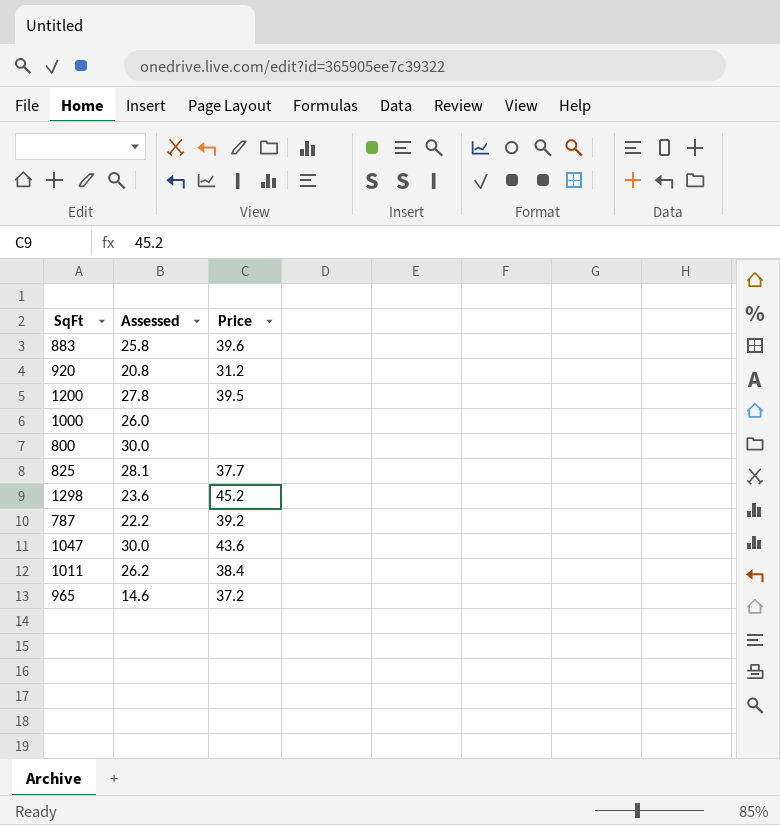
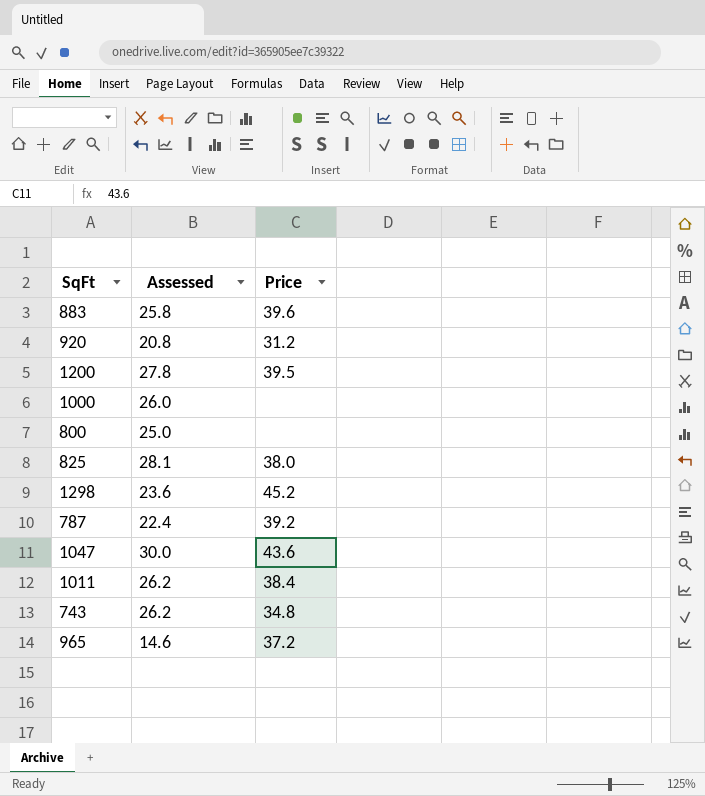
800 | Assessed: 30.0 -> 25.0
825 | Price: 37.7 -> 38.0
787 | Assessed: 22.2 -> 22.4
row 743: none -> 26.2 | 34.8

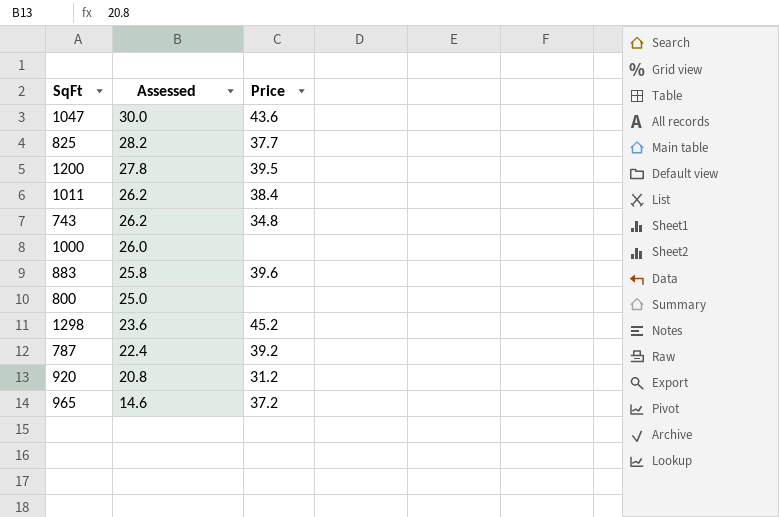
row order: none -> Assessed descending
825 | Assessed: 28.1 -> 28.2
825 | Price: 38.0 -> 37.7

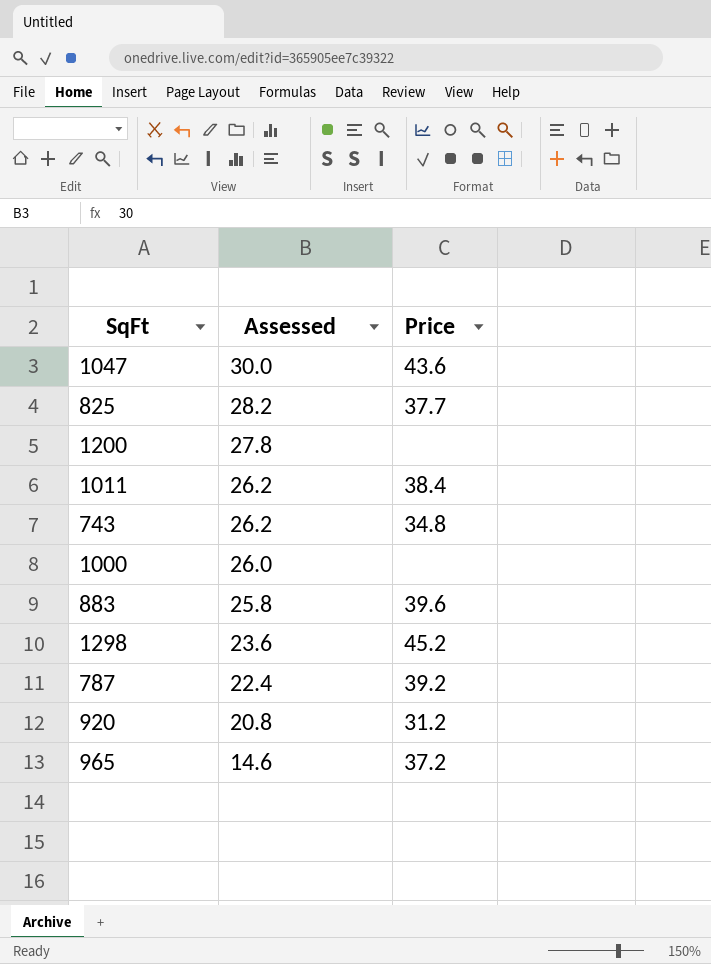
row 800: 25.0 | none -> none
1200 | Price: 39.5 -> none

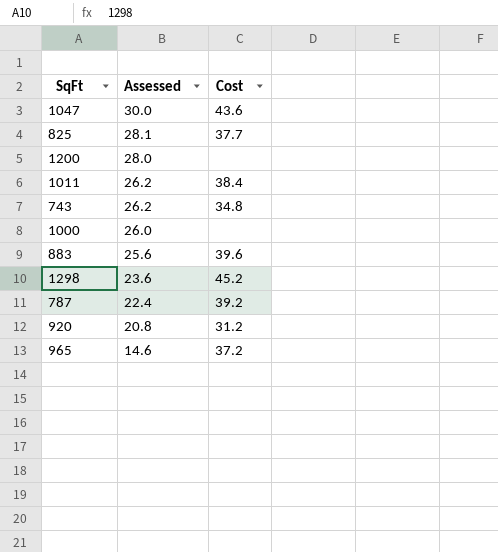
column name: Price -> Cost
825 | Assessed: 28.2 -> 28.1
1200 | Assessed: 27.8 -> 28.0
883 | Assessed: 25.8 -> 25.6

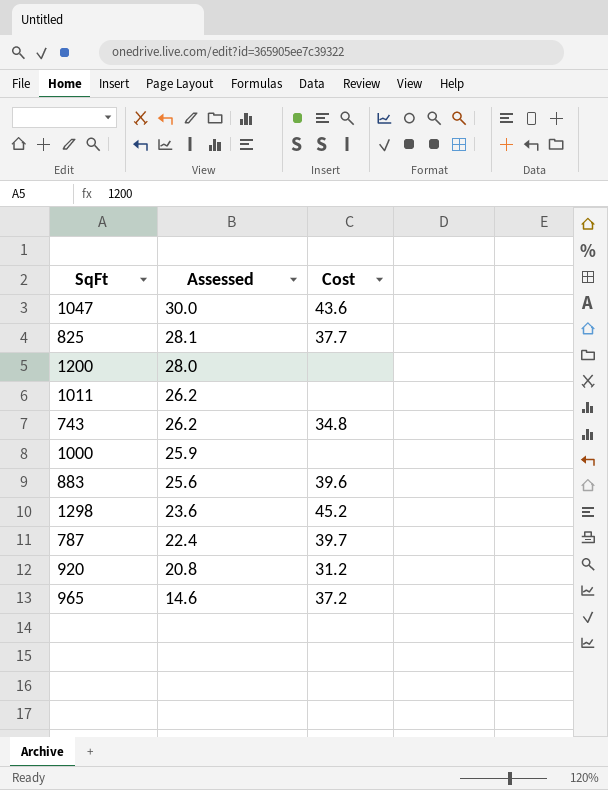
1011 | Cost: 38.4 -> none
1000 | Assessed: 26.0 -> 25.9
787 | Cost: 39.2 -> 39.7

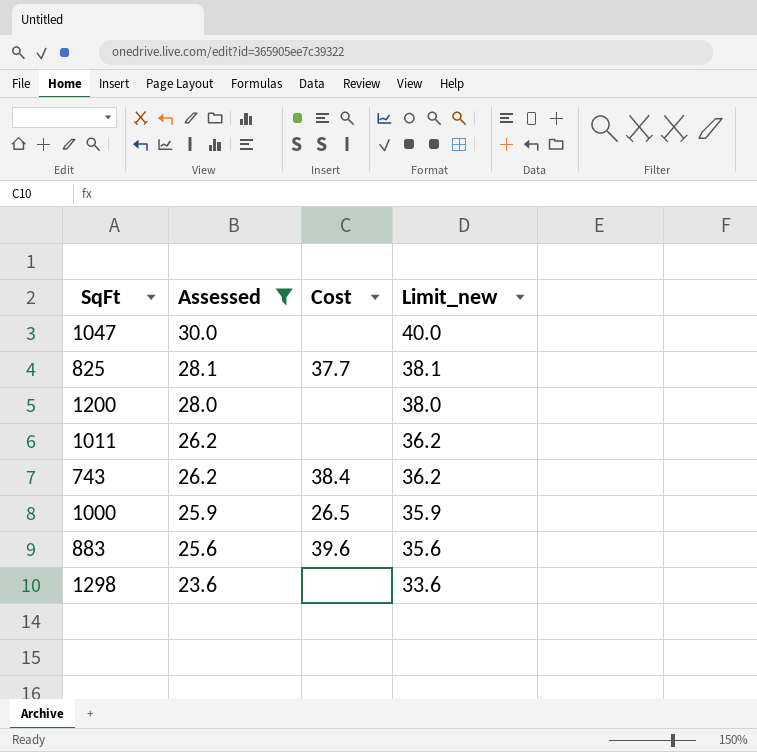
filter: none -> Assessed >= 23.6
column Limit_new | formula: none -> [Assessed] + 10
1047 | Cost: 43.6 -> none
743 | Cost: 34.8 -> 38.4
1000 | Cost: none -> 26.5
1298 | Cost: 45.2 -> none

